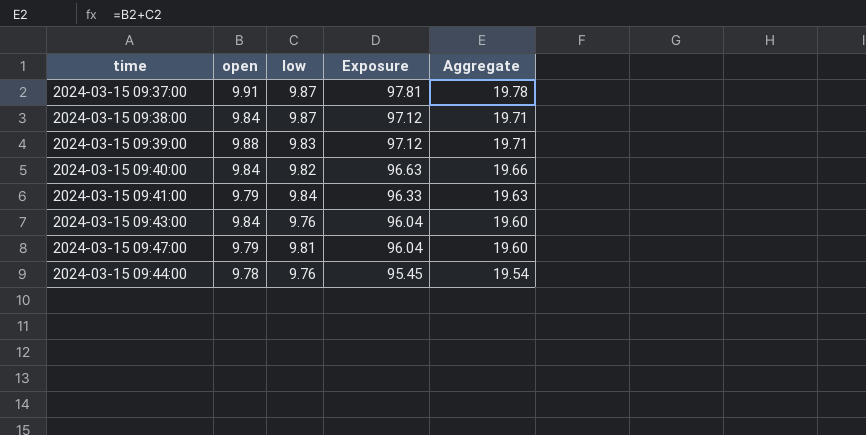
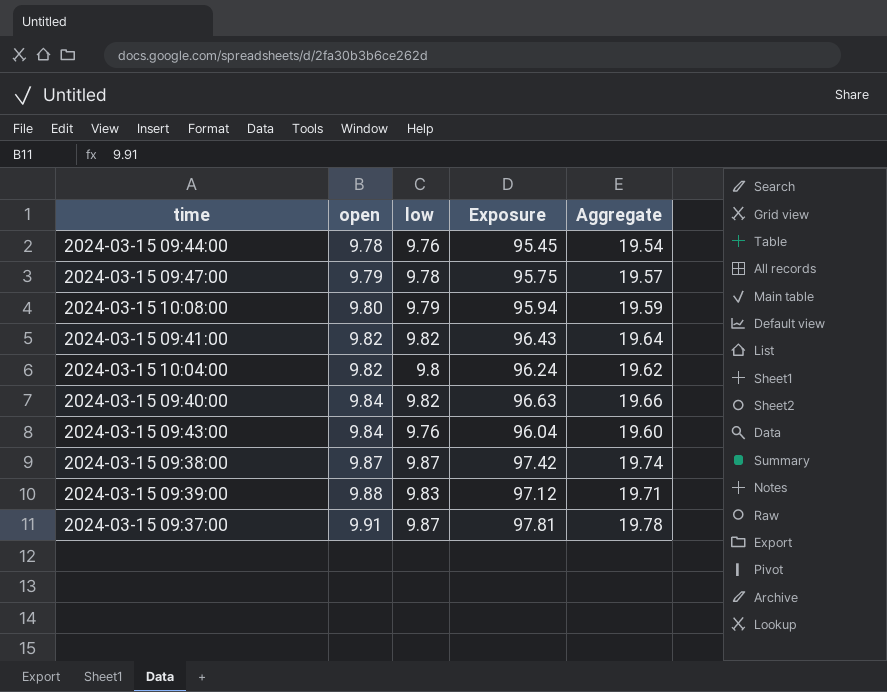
row order: Exposure descending -> open ascending
2024-03-15 09:47:00 | low: 9.81 -> 9.78
2024-03-15 09:47:00 | Exposure: 96.04 -> 95.75
2024-03-15 09:47:00 | Aggregate: 19.60 -> 19.57
row 2024-03-15 10:08:00: none -> 9.80 | 9.79 | 95.94 | 19.59
2024-03-15 09:41:00 | open: 9.79 -> 9.82
2024-03-15 09:41:00 | low: 9.84 -> 9.82
2024-03-15 09:41:00 | Exposure: 96.33 -> 96.43
2024-03-15 09:41:00 | Aggregate: 19.63 -> 19.64
row 2024-03-15 10:04:00: none -> 9.82 | 9.8 | 96.24 | 19.62
2024-03-15 09:38:00 | open: 9.84 -> 9.87
2024-03-15 09:38:00 | Exposure: 97.12 -> 97.42
2024-03-15 09:38:00 | Aggregate: 19.71 -> 19.74

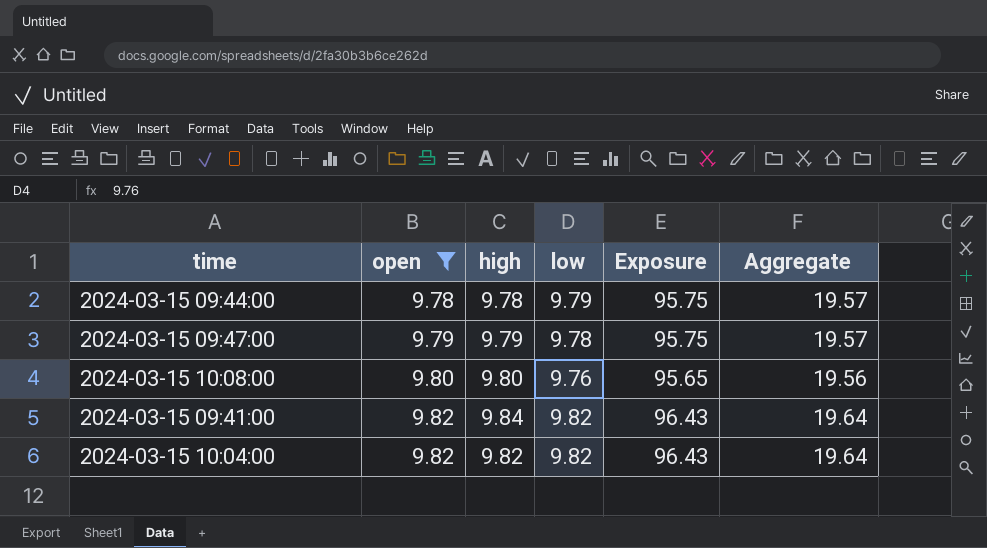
filter: none -> open <= 9.82
column high | position: none -> 3
2024-03-15 09:44:00 | low: 9.76 -> 9.79
2024-03-15 09:44:00 | Exposure: 95.45 -> 95.75
2024-03-15 09:44:00 | Aggregate: 19.54 -> 19.57
2024-03-15 10:08:00 | low: 9.79 -> 9.76
2024-03-15 10:08:00 | Exposure: 95.94 -> 95.65
2024-03-15 10:08:00 | Aggregate: 19.59 -> 19.56
2024-03-15 10:04:00 | low: 9.8 -> 9.82
2024-03-15 10:04:00 | Exposure: 96.24 -> 96.43
2024-03-15 10:04:00 | Aggregate: 19.62 -> 19.64

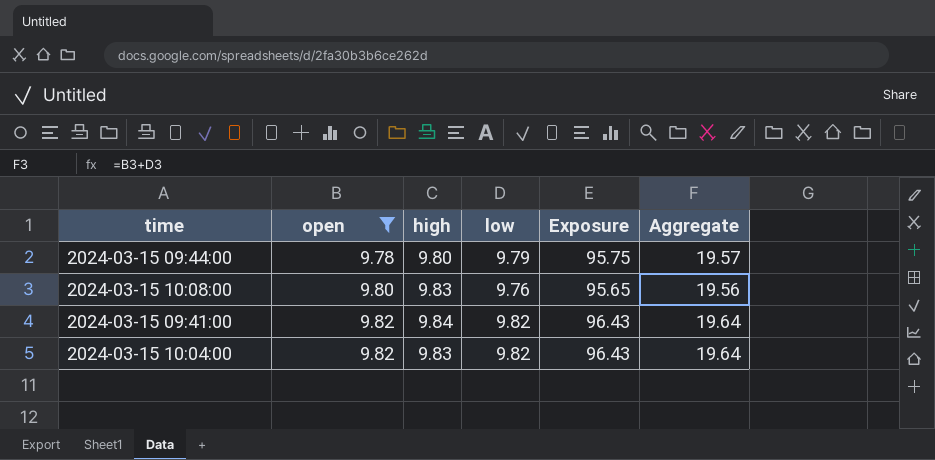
row 2024-03-15 09:47:00: 9.79 | 9.79 | 9.78 | 95.75 | 19.57 -> none
2024-03-15 09:44:00 | high: 9.78 -> 9.80
2024-03-15 10:08:00 | high: 9.80 -> 9.83
2024-03-15 10:04:00 | high: 9.82 -> 9.83

